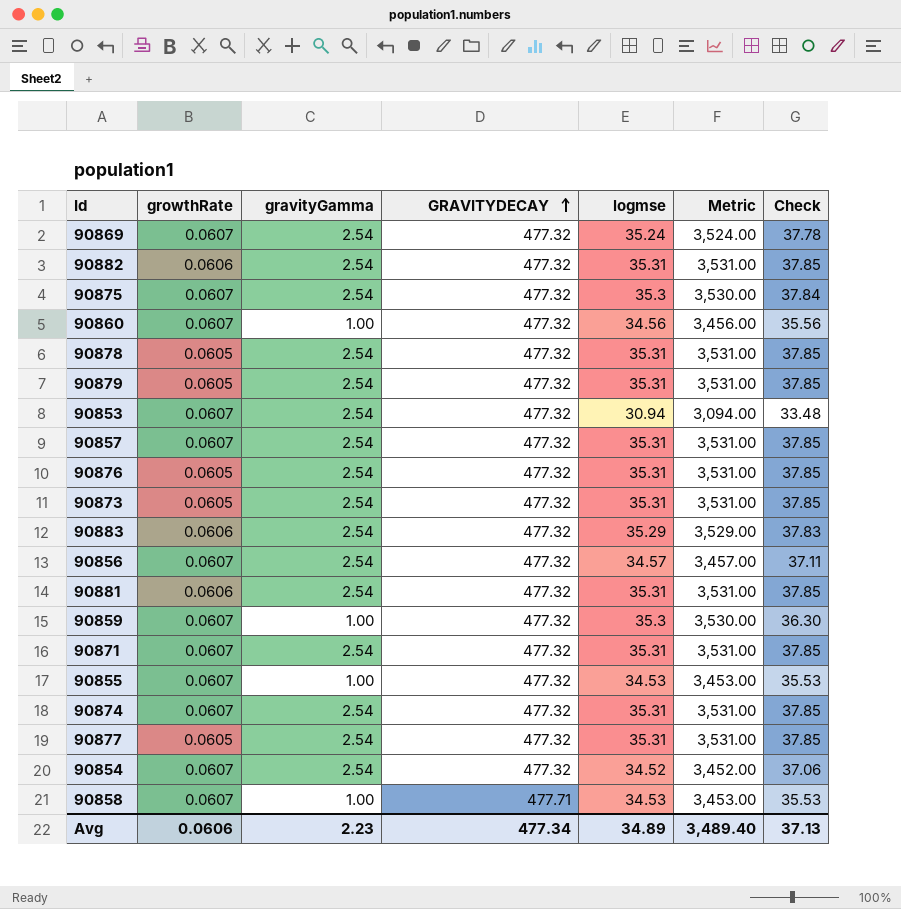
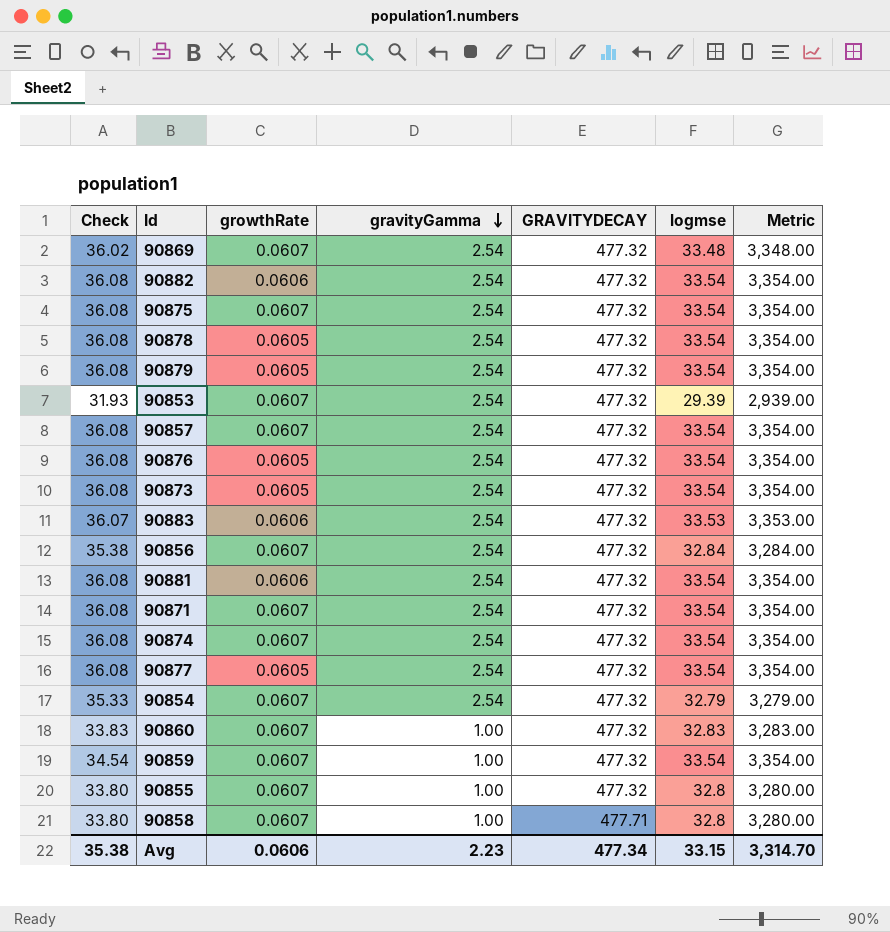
row order: GRAVITYDECAY ascending -> gravityGamma descending
column Check | position: 7 -> 1
90869 | Check: 37.78 -> 36.02
90869 | logmse: 35.24 -> 33.48
90869 | Metric: 3,524.00 -> 3,348.00
90882 | Check: 37.85 -> 36.08
90882 | logmse: 35.31 -> 33.54
90882 | Metric: 3,531.00 -> 3,354.00
90875 | Check: 37.84 -> 36.08
90875 | logmse: 35.3 -> 33.54
90875 | Metric: 3,530.00 -> 3,354.00
90878 | Check: 37.85 -> 36.08
90878 | logmse: 35.31 -> 33.54
90878 | Metric: 3,531.00 -> 3,354.00
90879 | Check: 37.85 -> 36.08
90879 | logmse: 35.31 -> 33.54
90879 | Metric: 3,531.00 -> 3,354.00
90853 | Check: 33.48 -> 31.93
90853 | logmse: 30.94 -> 29.39
90853 | Metric: 3,094.00 -> 2,939.00
90857 | Check: 37.85 -> 36.08
90857 | logmse: 35.31 -> 33.54
90857 | Metric: 3,531.00 -> 3,354.00
90876 | Check: 37.85 -> 36.08
90876 | logmse: 35.31 -> 33.54
90876 | Metric: 3,531.00 -> 3,354.00
90873 | Check: 37.85 -> 36.08
90873 | logmse: 35.31 -> 33.54
90873 | Metric: 3,531.00 -> 3,354.00
90883 | Check: 37.83 -> 36.07
90883 | logmse: 35.29 -> 33.53
90883 | Metric: 3,529.00 -> 3,353.00
90856 | Check: 37.11 -> 35.38
90856 | logmse: 34.57 -> 32.84
90856 | Metric: 3,457.00 -> 3,284.00
90881 | Check: 37.85 -> 36.08
90881 | logmse: 35.31 -> 33.54
90881 | Metric: 3,531.00 -> 3,354.00
90871 | Check: 37.85 -> 36.08
90871 | logmse: 35.31 -> 33.54
90871 | Metric: 3,531.00 -> 3,354.00
90874 | Check: 37.85 -> 36.08
90874 | logmse: 35.31 -> 33.54
90874 | Metric: 3,531.00 -> 3,354.00
90877 | Check: 37.85 -> 36.08
90877 | logmse: 35.31 -> 33.54
90877 | Metric: 3,531.00 -> 3,354.00
90854 | Check: 37.06 -> 35.33
90854 | logmse: 34.52 -> 32.79
90854 | Metric: 3,452.00 -> 3,279.00
90860 | Check: 35.56 -> 33.83
90860 | logmse: 34.56 -> 32.83
90860 | Metric: 3,456.00 -> 3,283.00
90859 | Check: 36.30 -> 34.54
90859 | logmse: 35.3 -> 33.54
90859 | Metric: 3,530.00 -> 3,354.00
90855 | Check: 35.53 -> 33.80
90855 | logmse: 34.53 -> 32.8
90855 | Metric: 3,453.00 -> 3,280.00
90858 | Check: 35.53 -> 33.80
90858 | logmse: 34.53 -> 32.8
90858 | Metric: 3,453.00 -> 3,280.00
Avg | Check: 37.13 -> 35.38
Avg | logmse: 34.89 -> 33.15
Avg | Metric: 3,489.40 -> 3,314.70

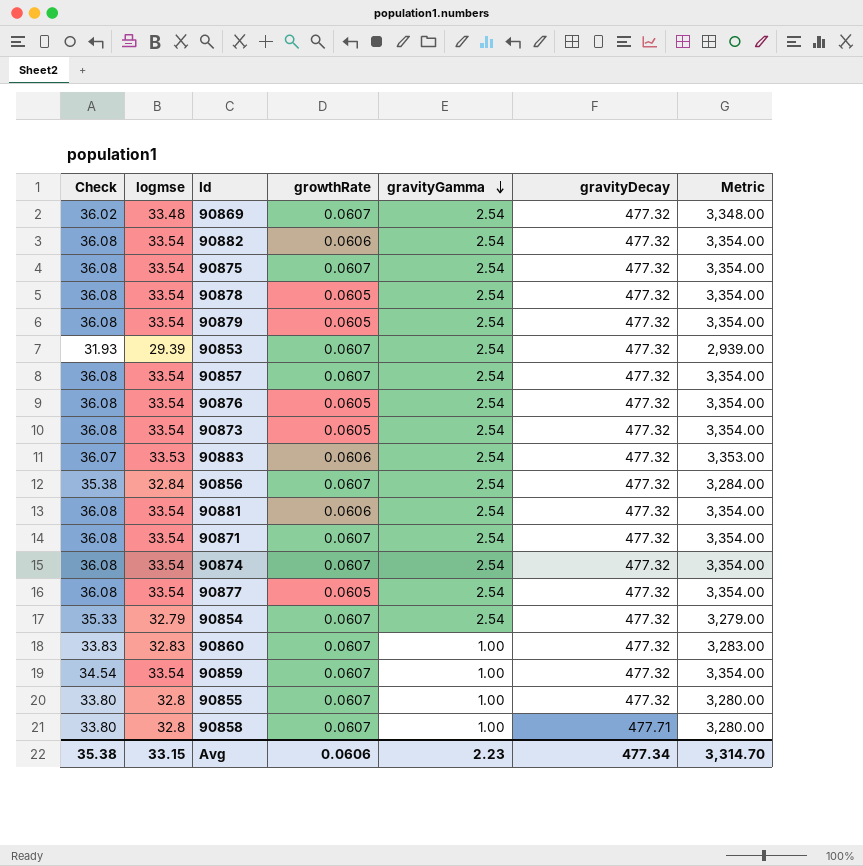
column logmse | position: 6 -> 2
column name: GRAVITYDECAY -> gravityDecay

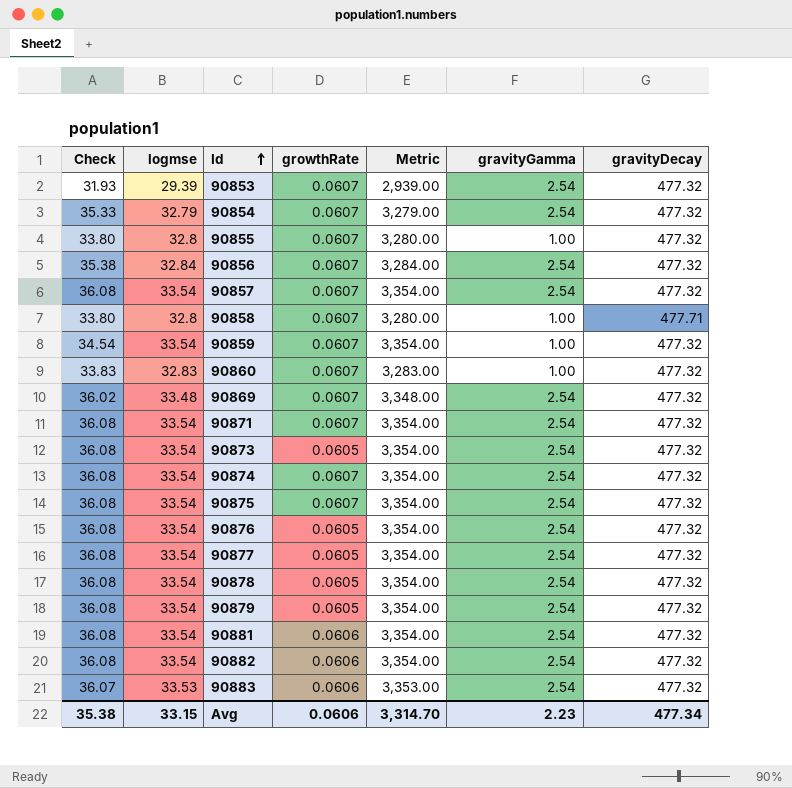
row order: gravityGamma descending -> Id ascending
column Metric | position: 7 -> 5

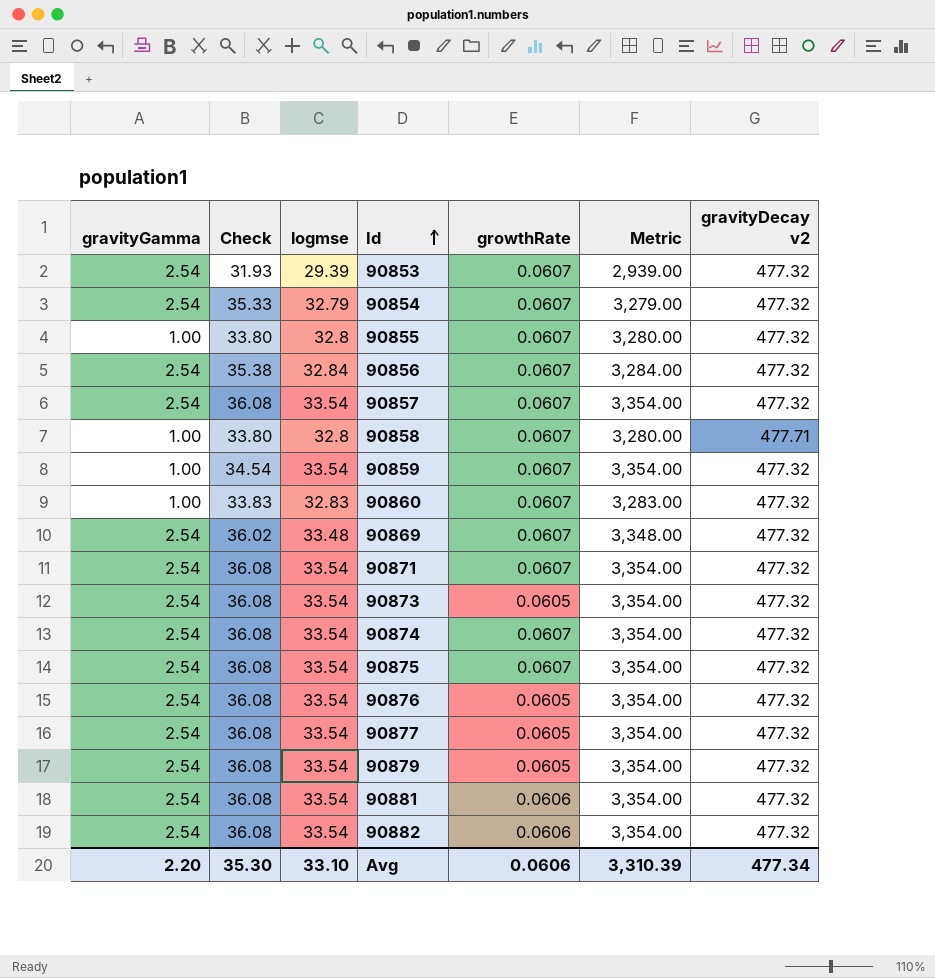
column gravityGamma | position: 6 -> 1
column name: gravityDecay -> gravityDecay v2
row 90878: 36.08 | 33.54 | 0.0605 | 3,354.00 | 2.54 | 477.32 -> none
row 90883: 36.07 | 33.53 | 0.0606 | 3,353.00 | 2.54 | 477.32 -> none
Avg | gravityGamma: 2.23 -> 2.20
Avg | Check: 35.38 -> 35.30
Avg | logmse: 33.15 -> 33.10
Avg | Metric: 3,314.70 -> 3,310.39

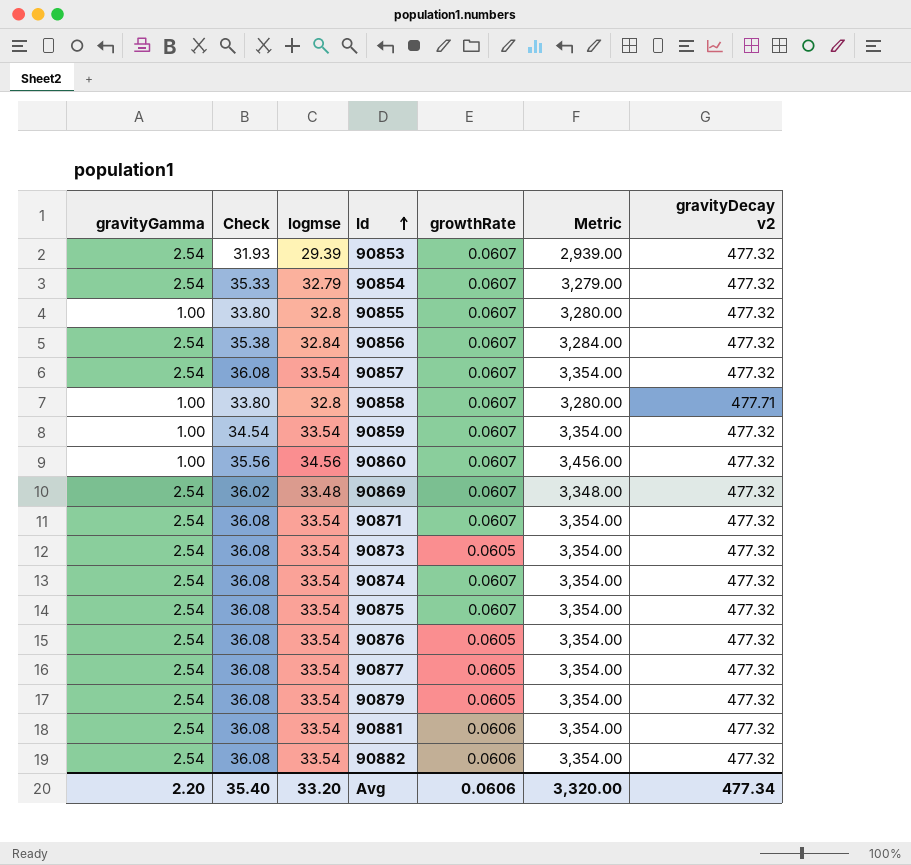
90860 | Check: 33.83 -> 35.56
90860 | logmse: 32.83 -> 34.56
90860 | Metric: 3,283.00 -> 3,456.00
Avg | Check: 35.30 -> 35.40
Avg | logmse: 33.10 -> 33.20
Avg | Metric: 3,310.39 -> 3,320.00

